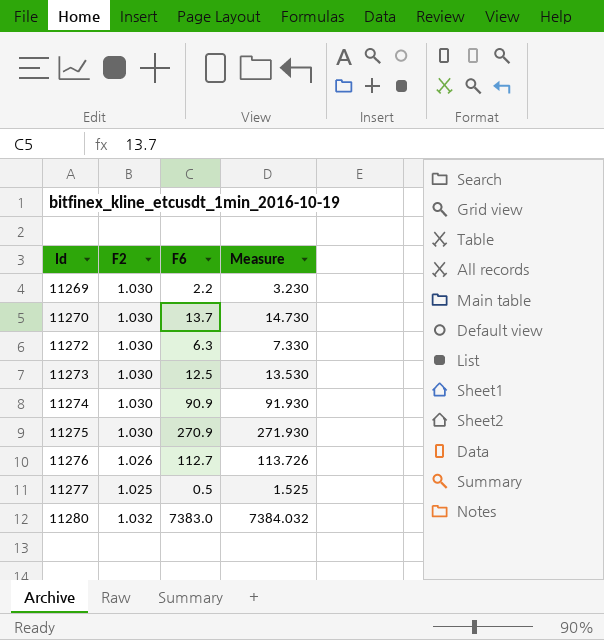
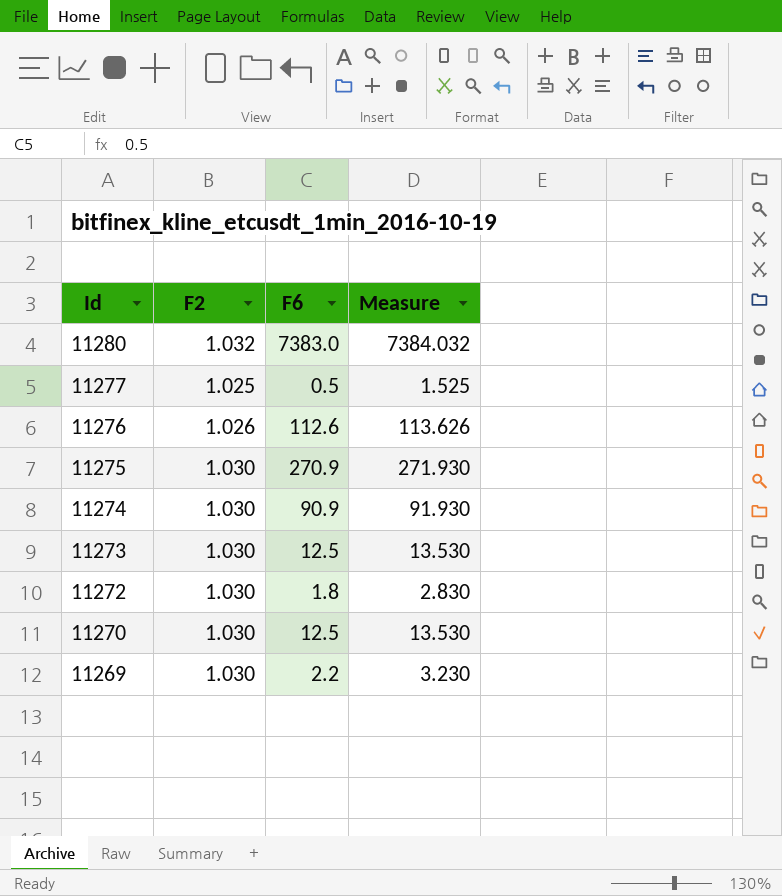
row order: Id ascending -> Id descending
11276 | F6: 112.7 -> 112.6
11276 | Measure: 113.726 -> 113.626
11272 | F6: 6.3 -> 1.8
11272 | Measure: 7.330 -> 2.830
11270 | F6: 13.7 -> 12.5
11270 | Measure: 14.730 -> 13.530

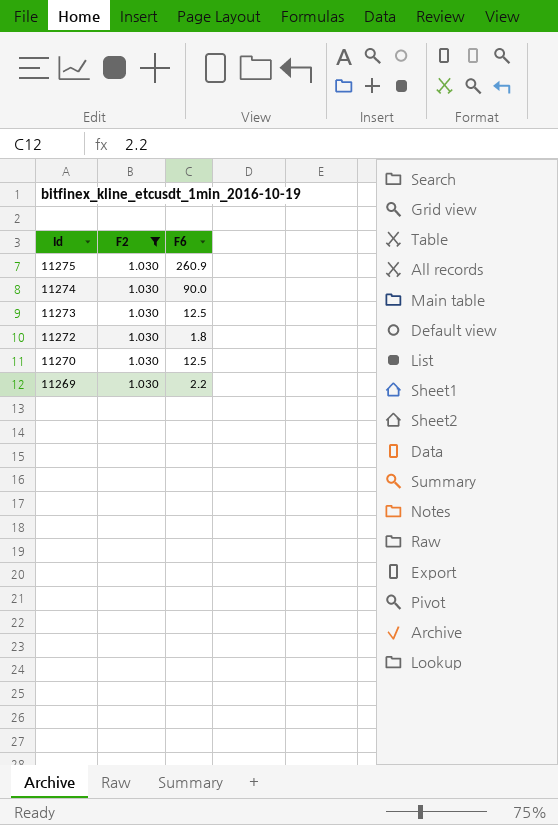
filter: none -> F2 = 1.030
column Measure | formula: [F2] + [F6] -> none
11275 | F6: 270.9 -> 260.9
11274 | F6: 90.9 -> 90.0

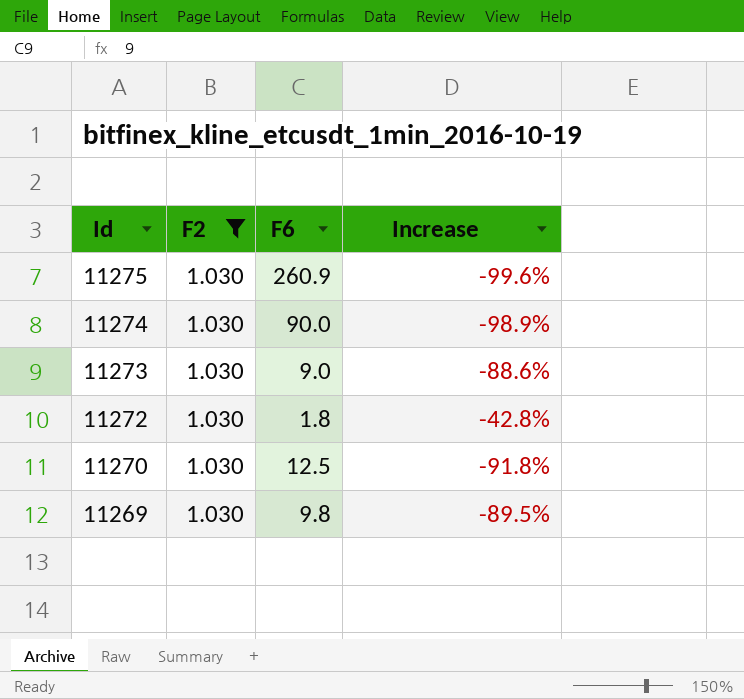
column Increase | formula: none -> ([F2] - [F6]) / [F6]
11273 | F6: 12.5 -> 9.0
11269 | F6: 2.2 -> 9.8

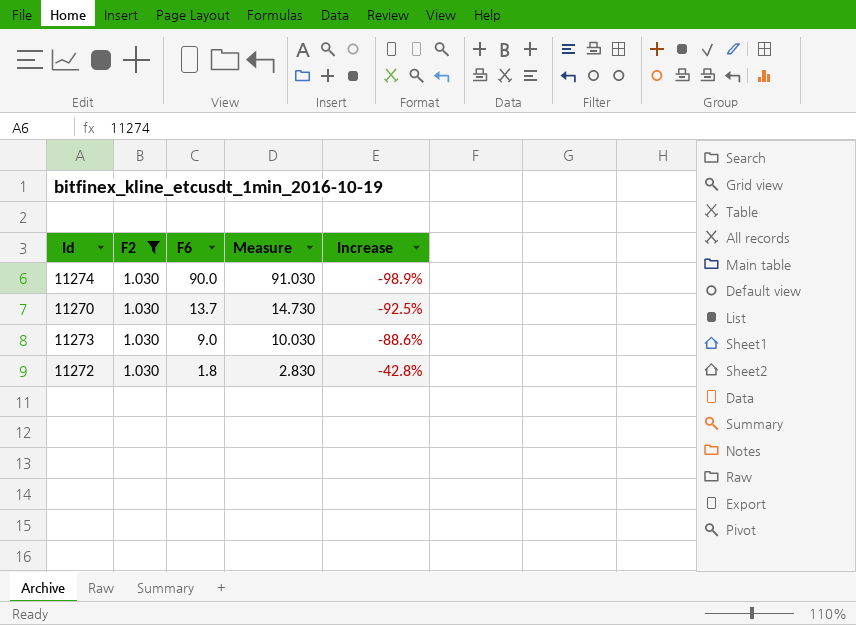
row order: Id descending -> F6 descending
column Measure | formula: none -> [F2] + [F6]
row 11275: 1.030 | 260.9 | -99.6% -> none
row 11269: 1.030 | 9.8 | -89.5% -> none
11270 | F6: 12.5 -> 13.7
11270 | Increase: -91.8% -> -92.5%

